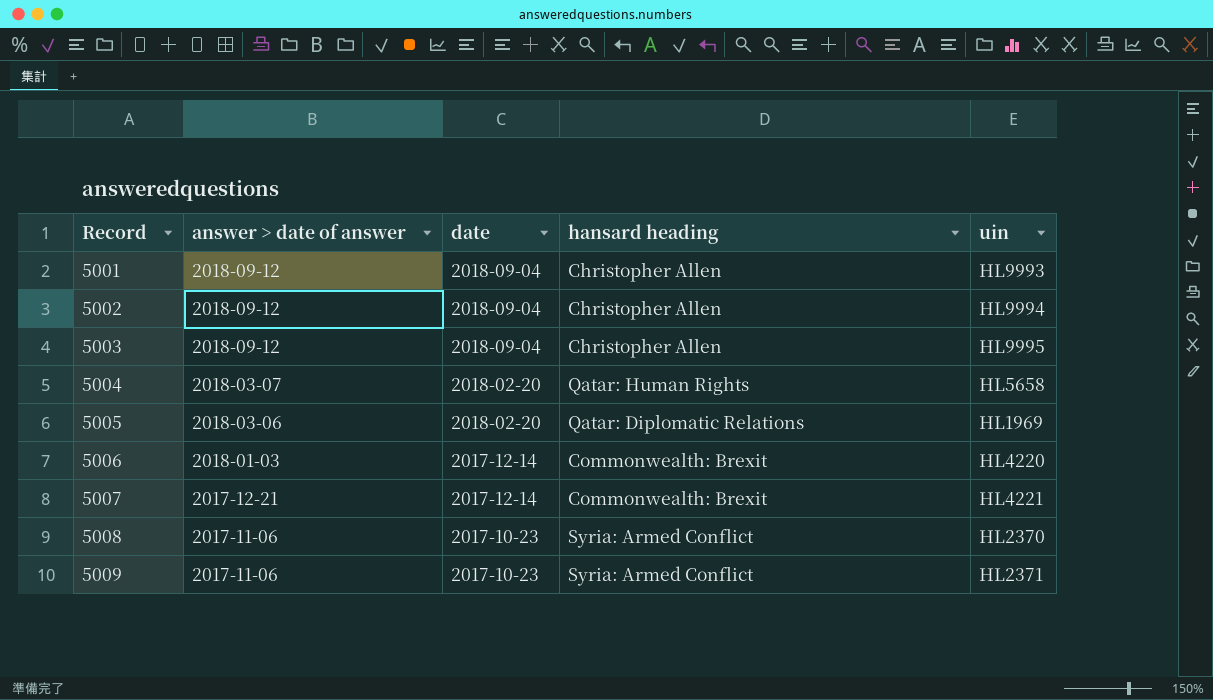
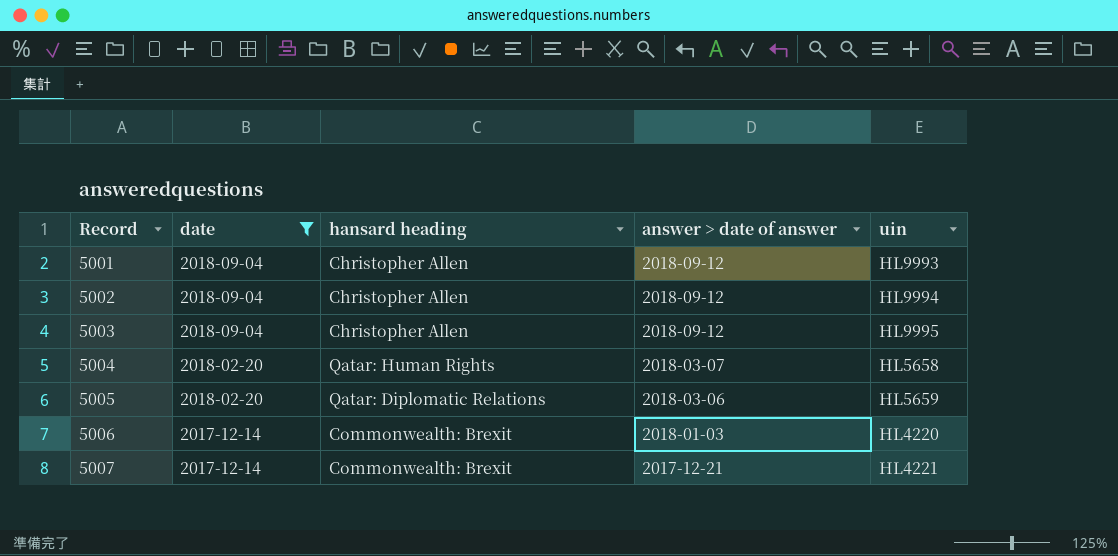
filter: none -> date != 2017-10-23
column answer > date of answer | position: 2 -> 4
5005 | uin: HL1969 -> HL5659

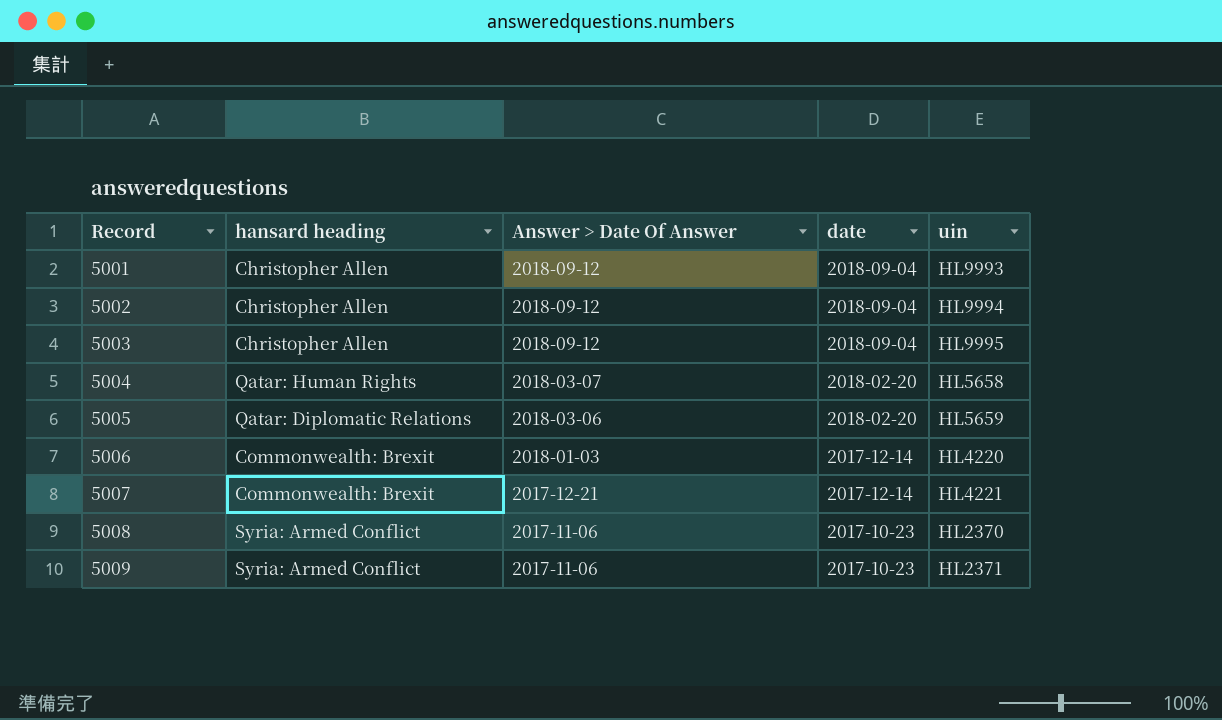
filter: date != 2017-10-23 -> none
column name: answer > date of answer -> Answer > Date Of Answer
column date | position: 2 -> 4

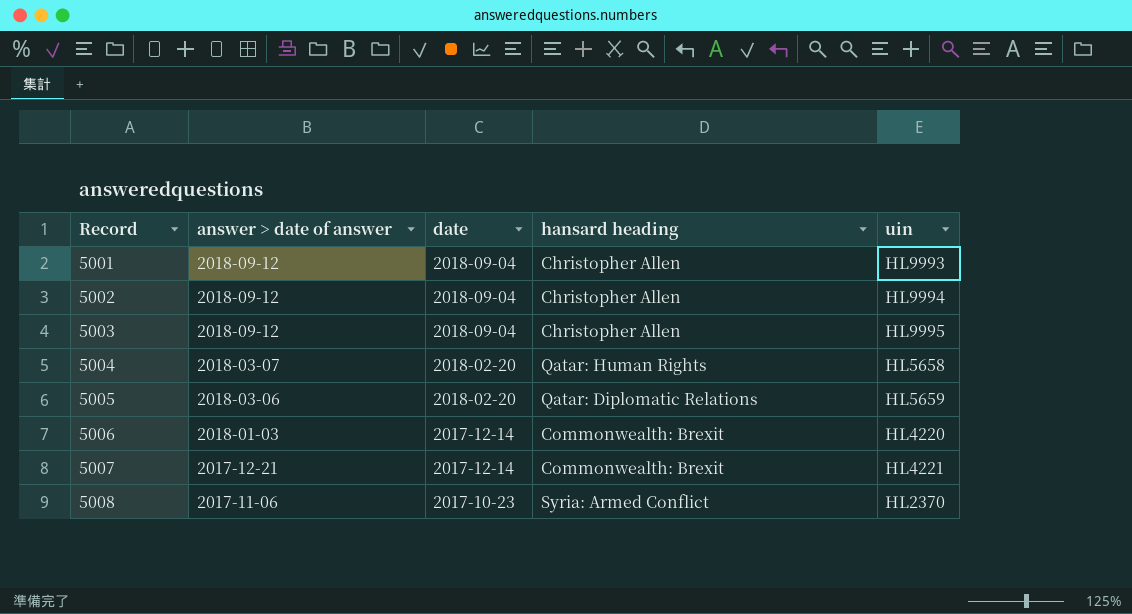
column name: Answer > Date Of Answer -> answer > date of answer
column hansard heading | position: 2 -> 4
row 5009: Syria: Armed Conflict | 2017-11-06 | 2017-10-23 | HL2371 -> none

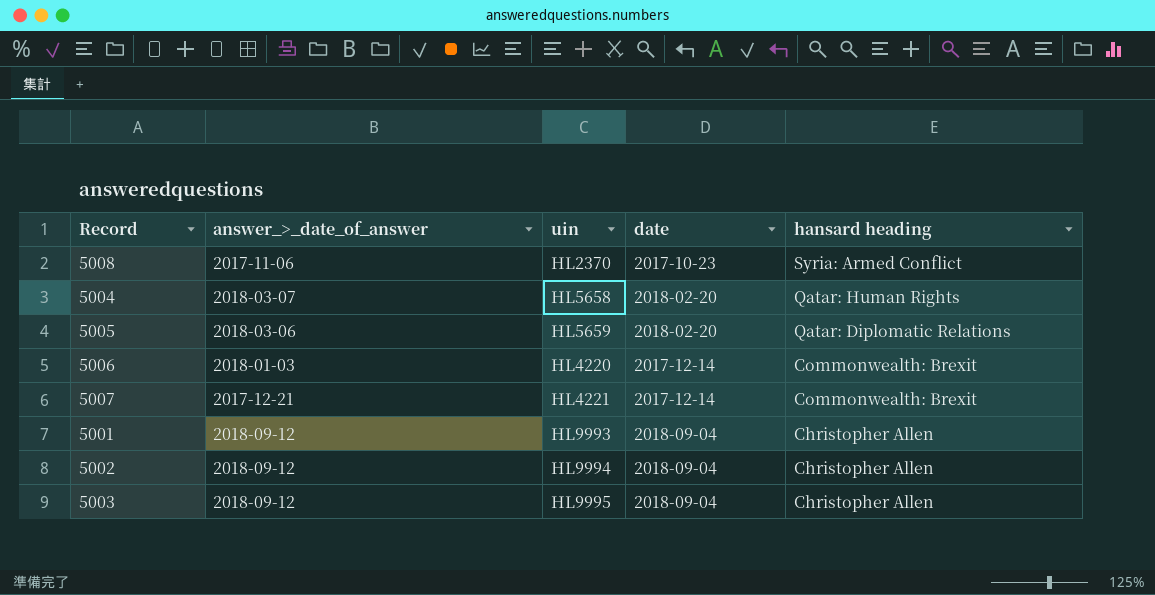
row order: Record ascending -> hansard heading descending
column name: answer > date of answer -> answer_>_date_of_answer
column uin | position: 5 -> 3

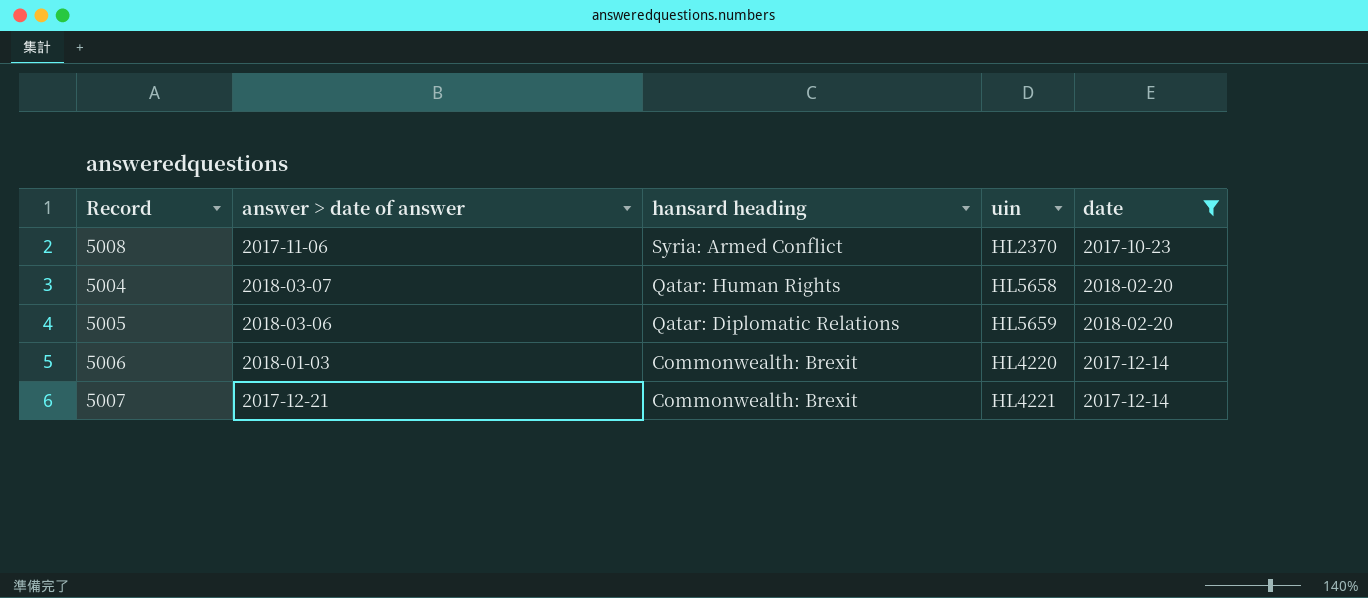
filter: none -> date != 2018-09-04
column name: answer_>_date_of_answer -> answer > date of answer
column hansard heading | position: 5 -> 3

